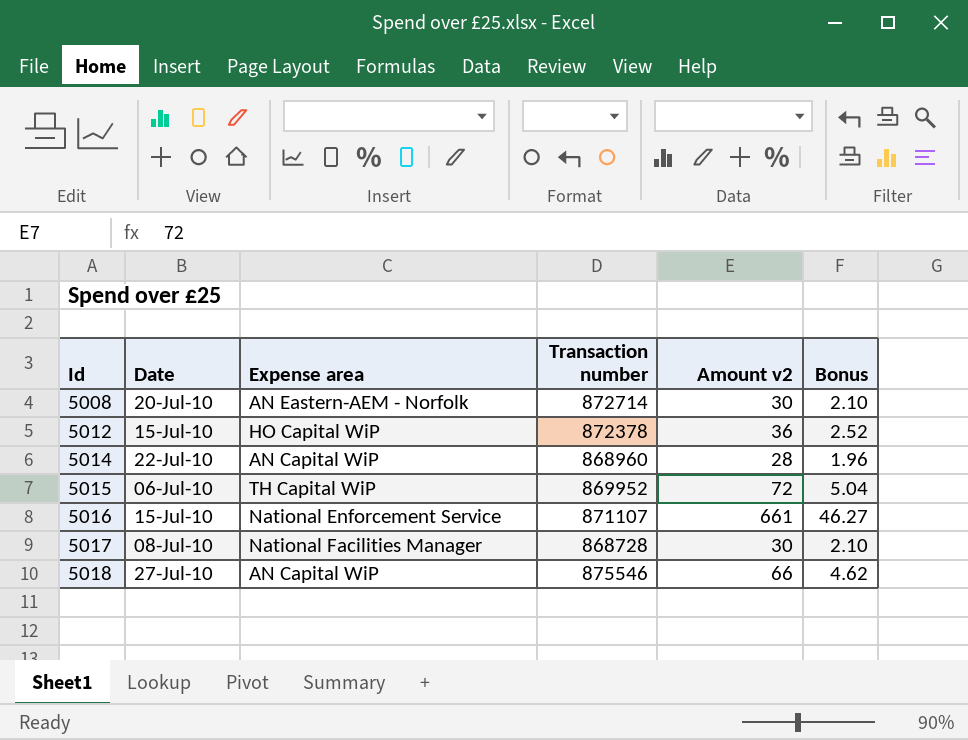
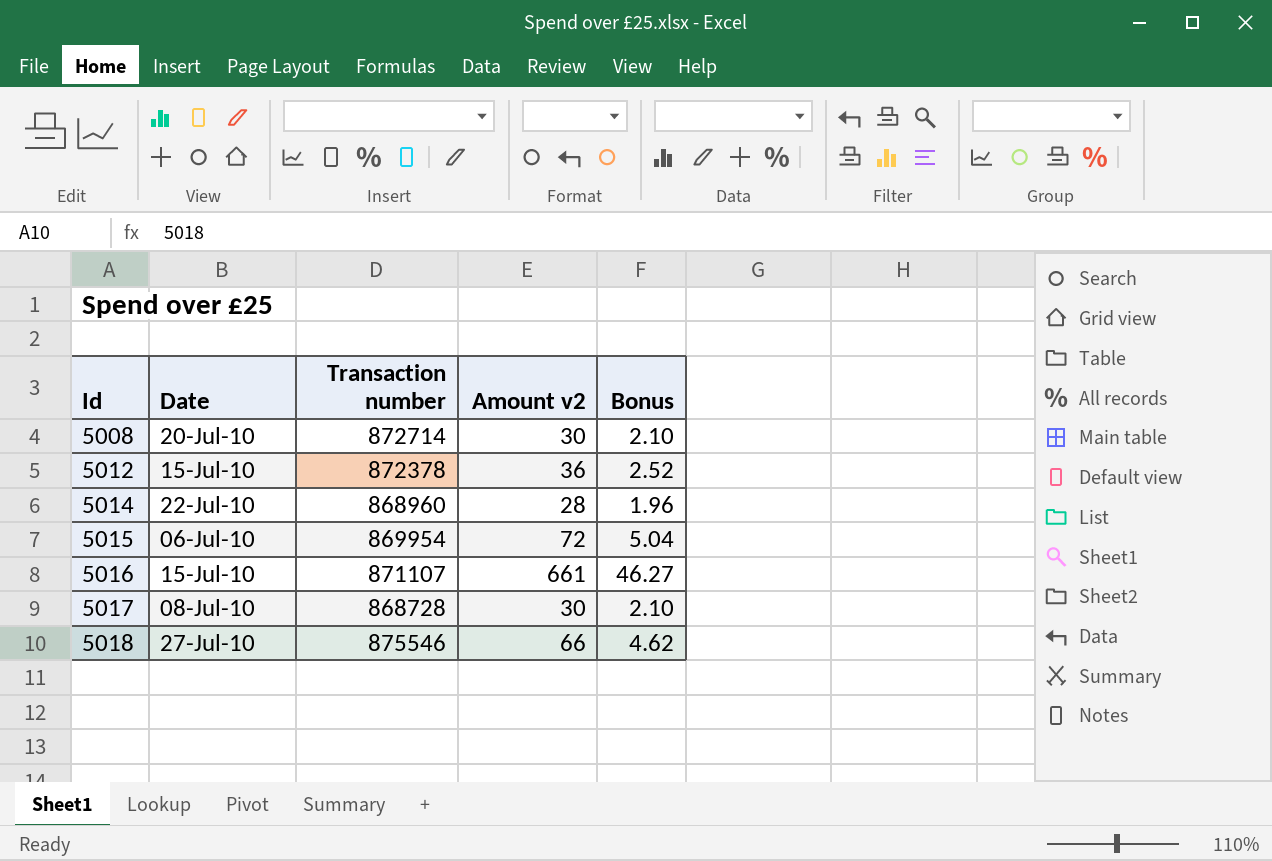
column Expense area | position: 3 -> none
5015 | Transaction number: 869952 -> 869954

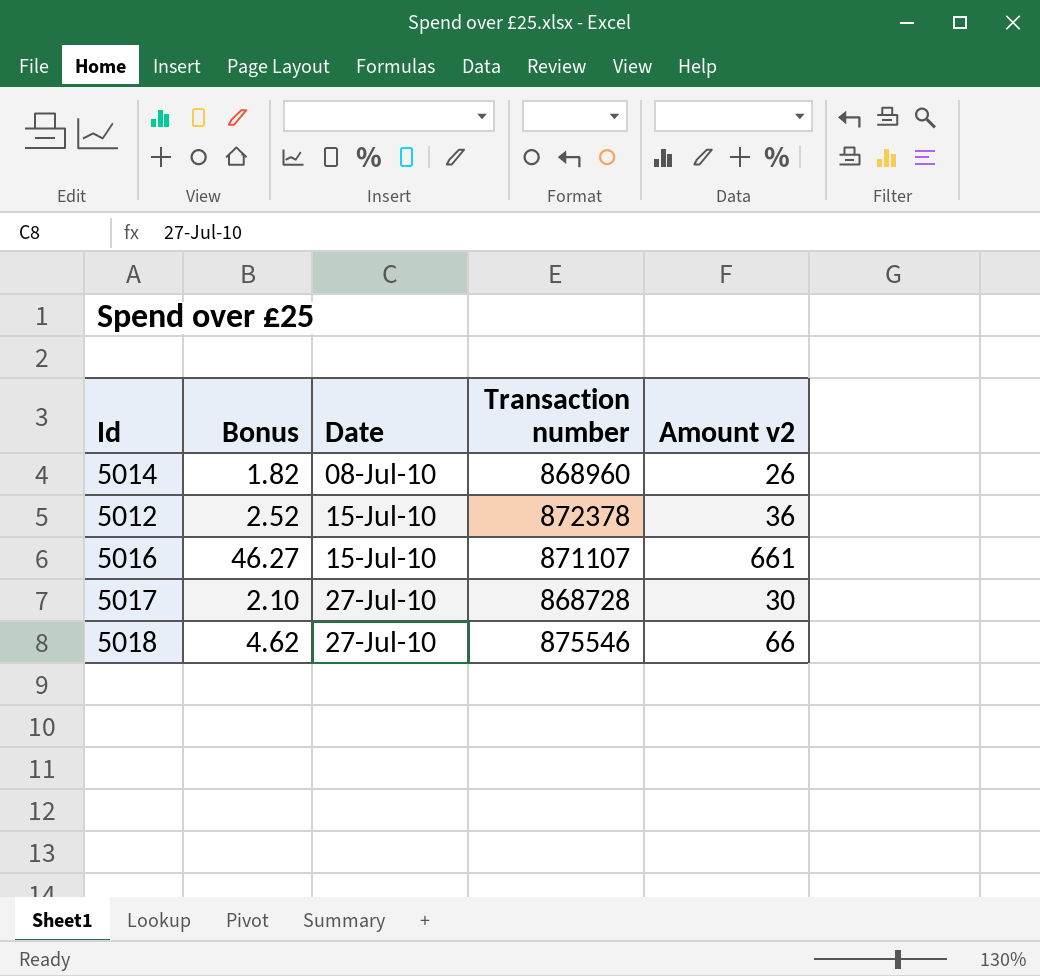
row order: Id ascending -> Date ascending
column Bonus | position: 5 -> 2
row 5008: 20-Jul-10 | 872714 | 30 | 2.10 -> none
row 5015: 06-Jul-10 | 869954 | 72 | 5.04 -> none
5014 | Bonus: 1.96 -> 1.82
5014 | Date: 22-Jul-10 -> 08-Jul-10
5014 | Amount v2: 28 -> 26
5017 | Date: 08-Jul-10 -> 27-Jul-10

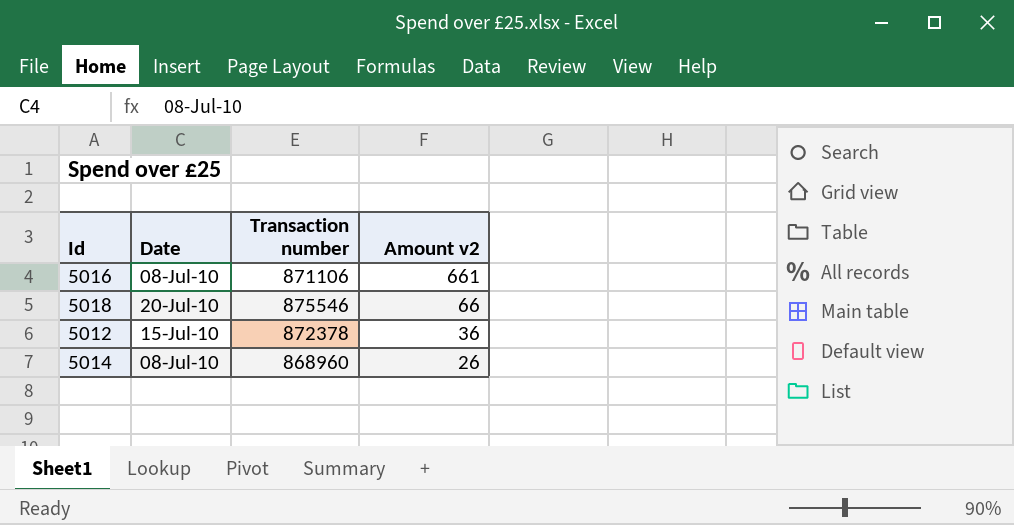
row order: Date ascending -> Amount v2 descending
column Bonus | formula: [Amount v2] * 0.07 -> none
row 5017: 2.10 | 27-Jul-10 | 868728 | 30 -> none
5016 | Date: 15-Jul-10 -> 08-Jul-10
5016 | Transaction number: 871107 -> 871106
5018 | Date: 27-Jul-10 -> 20-Jul-10

